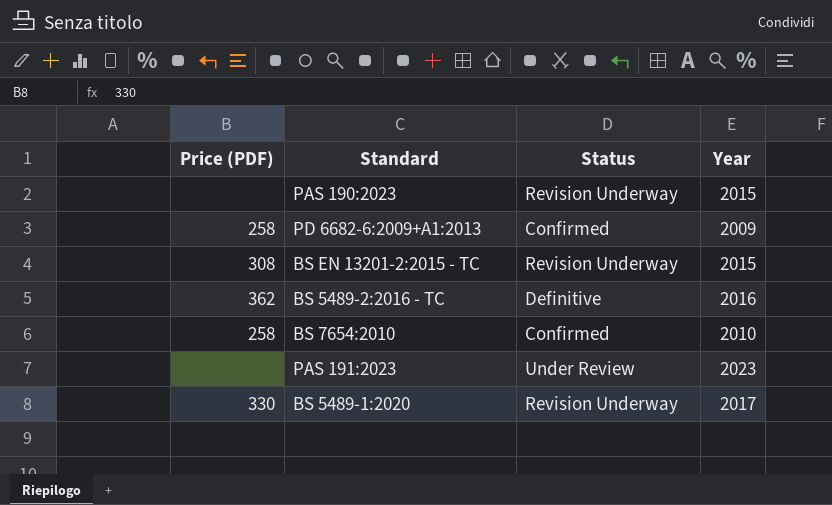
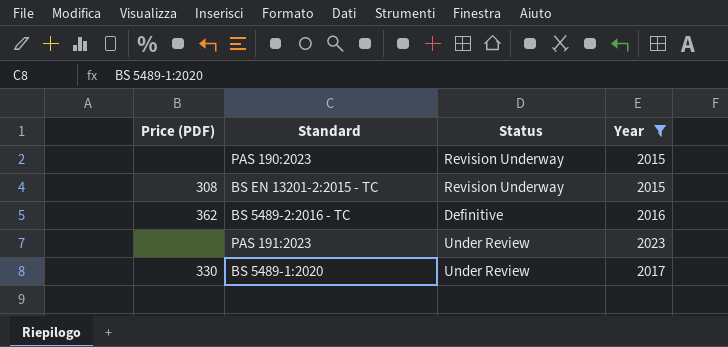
filter: none -> Year >= 2015
BS 5489-1:2020 | Status: Revision Underway -> Under Review

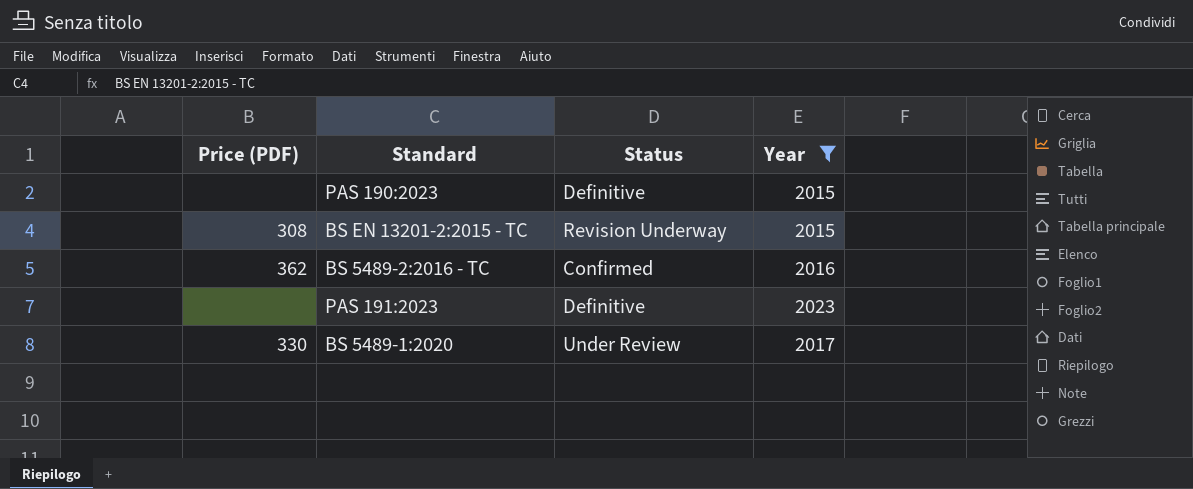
PAS 190:2023 | Status: Revision Underway -> Definitive
BS 5489-2:2016 - TC | Status: Definitive -> Confirmed
PAS 191:2023 | Status: Under Review -> Definitive

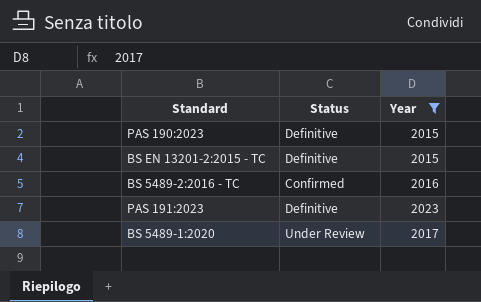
column Price (PDF) | position: 1 -> none
BS EN 13201-2:2015 - TC | Status: Revision Underway -> Definitive

